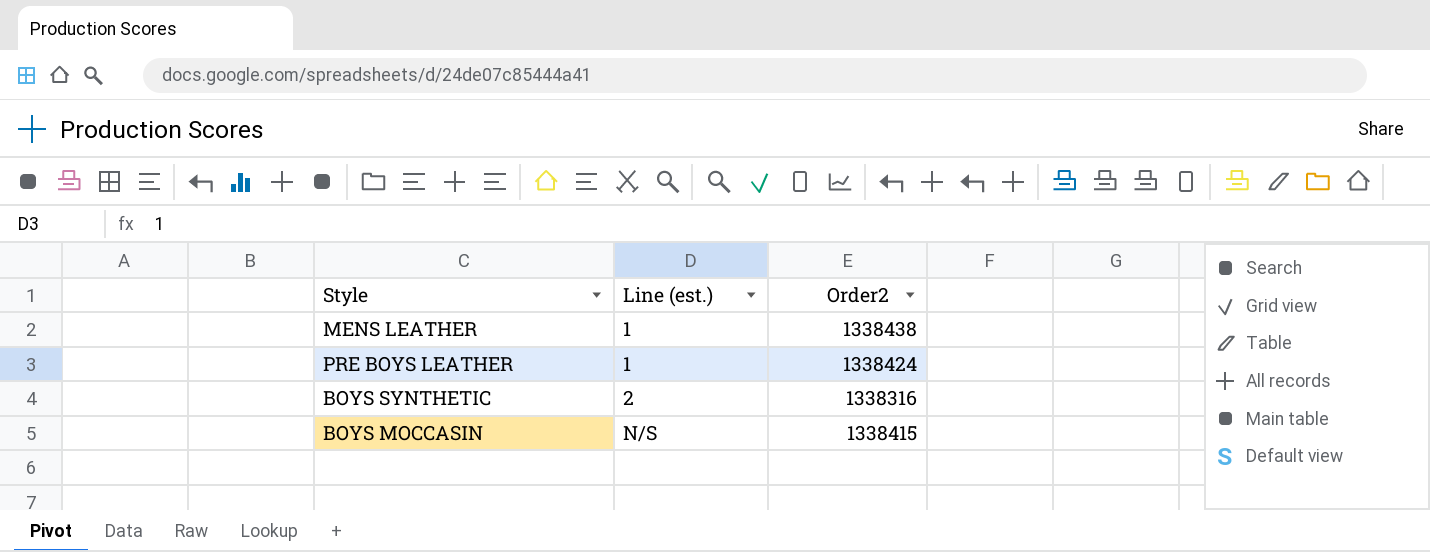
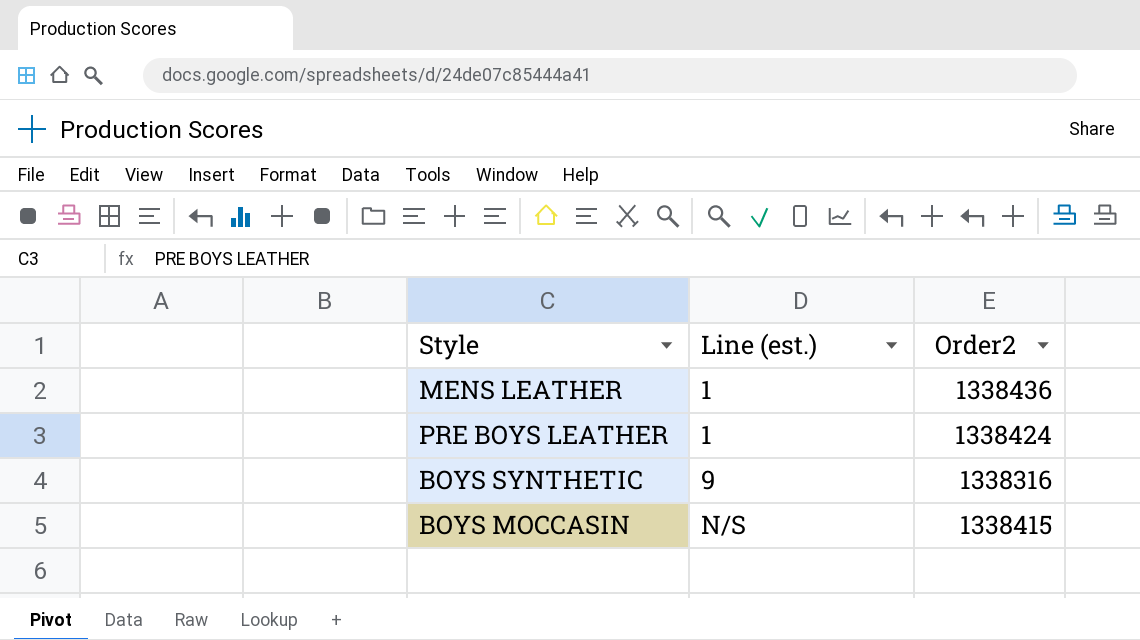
MENS LEATHER | Order2: 1338438 -> 1338436
BOYS SYNTHETIC | Line (est.): 2 -> 9

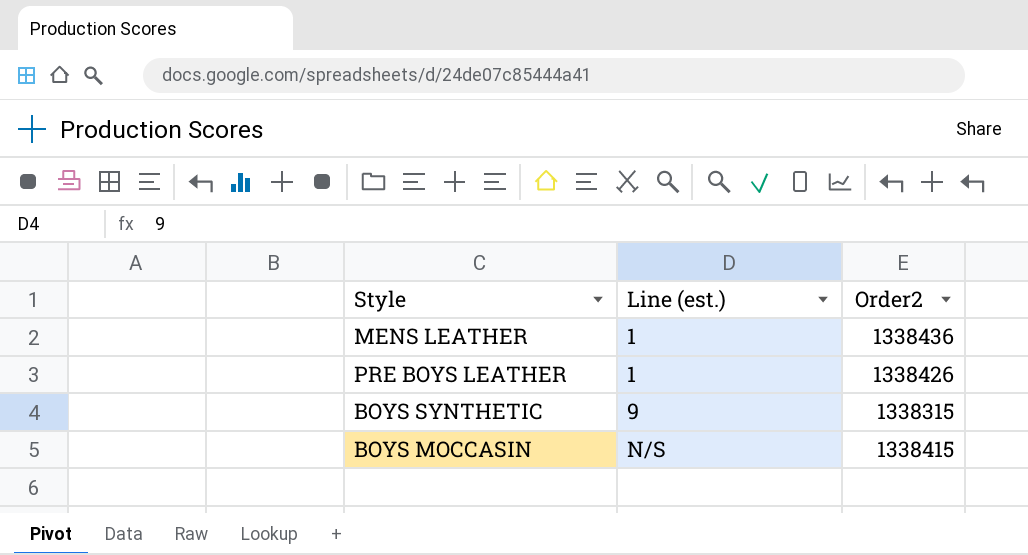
PRE BOYS LEATHER | Order2: 1338424 -> 1338426
BOYS SYNTHETIC | Order2: 1338316 -> 1338315

